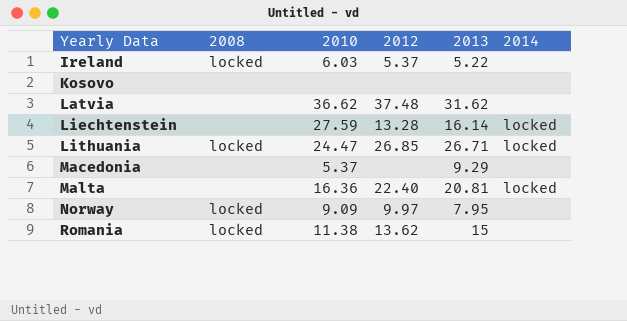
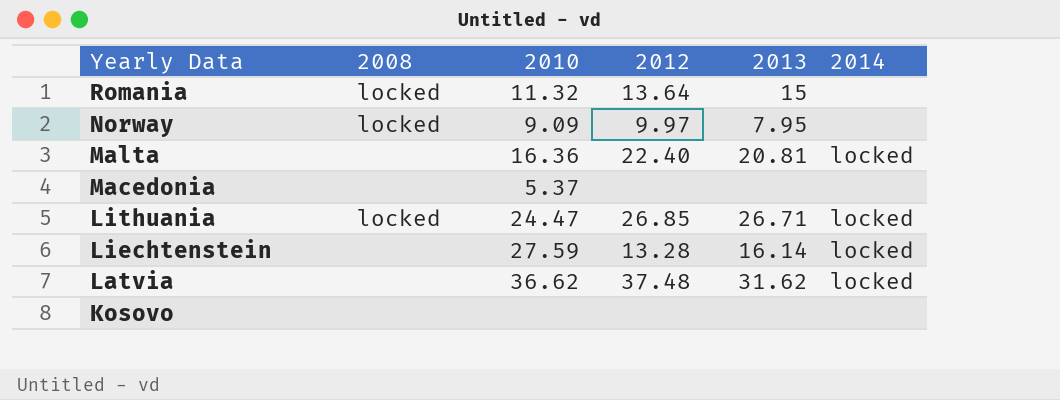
row order: Yearly Data ascending -> Yearly Data descending
row Ireland: locked | 6.03 | 5.37 | 5.22 | none -> none
Romania | 2010: 11.38 -> 11.32
Romania | 2012: 13.62 -> 13.64
Macedonia | 2013: 9.29 -> none
Latvia | 2014: none -> locked

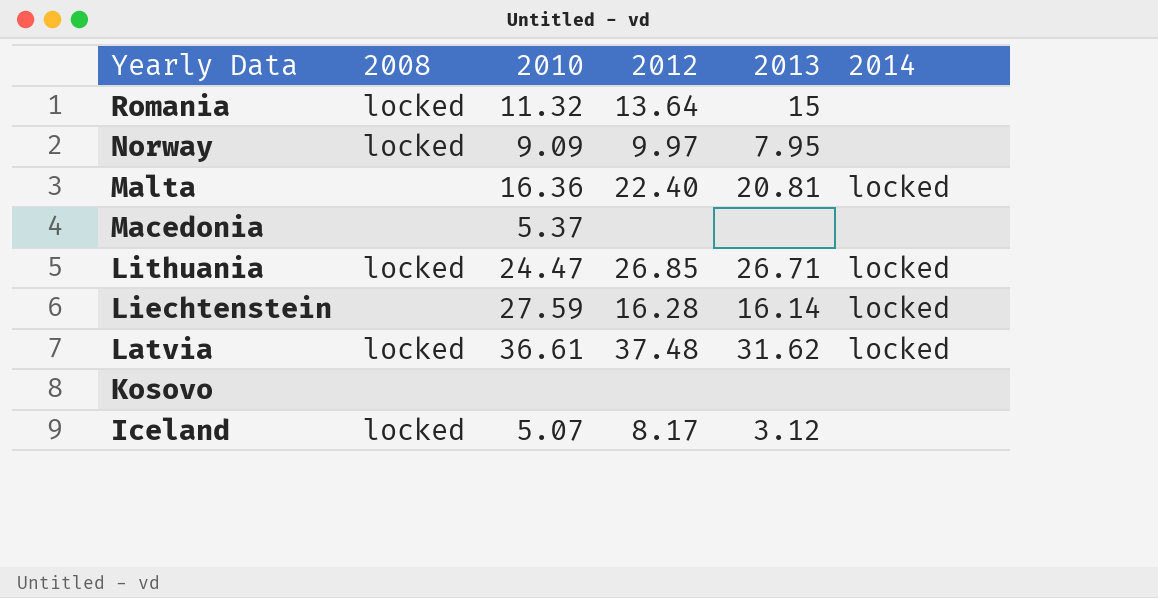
Liechtenstein | 2012: 13.28 -> 16.28
Latvia | 2008: none -> locked
Latvia | 2010: 36.62 -> 36.61
row Iceland: none -> locked | 5.07 | 8.17 | 3.12 | none

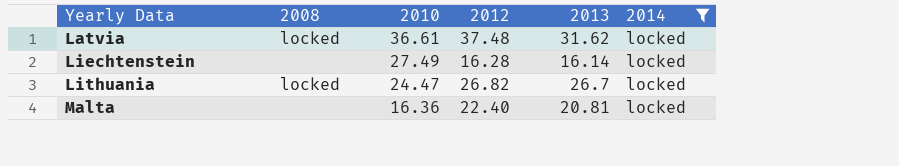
filter: none -> 2014 = locked
row order: Yearly Data descending -> Yearly Data ascending
Liechtenstein | 2010: 27.59 -> 27.49
Lithuania | 2012: 26.85 -> 26.82
Lithuania | 2013: 26.71 -> 26.7

